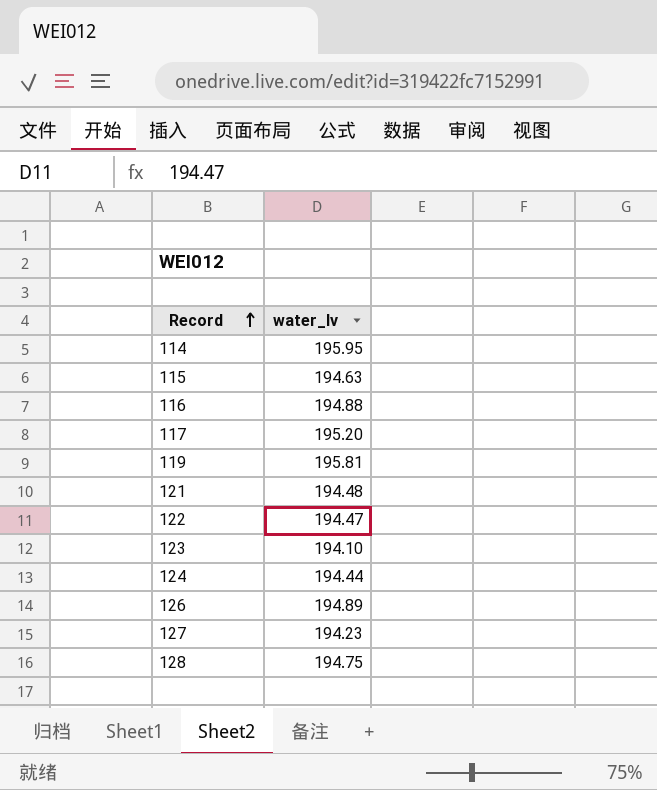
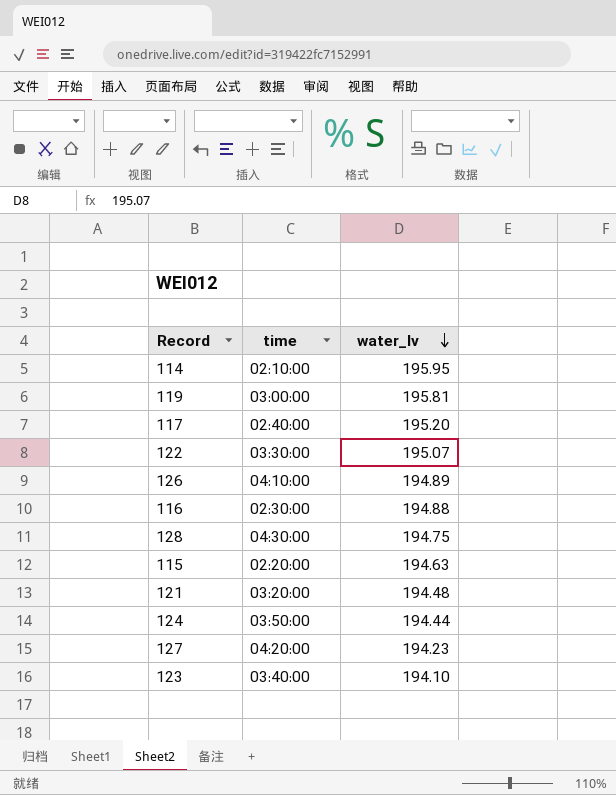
row order: Record ascending -> water_lv descending
column time | position: none -> 2
122 | water_lv: 194.47 -> 195.07

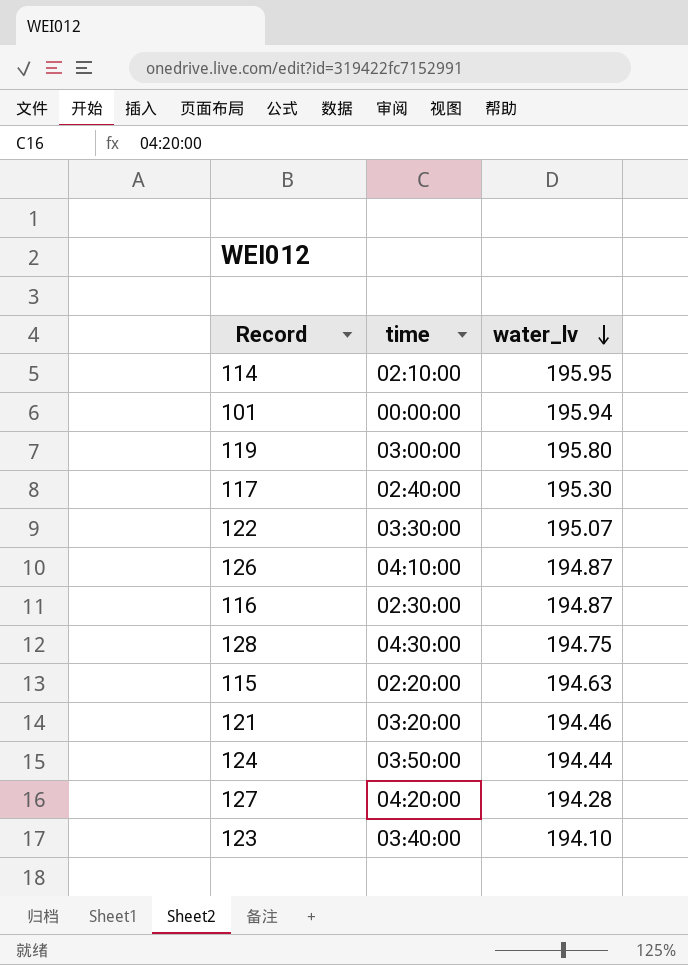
row 101: none -> 00:00:00 | 195.94
119 | water_lv: 195.81 -> 195.80
117 | water_lv: 195.20 -> 195.30
126 | water_lv: 194.89 -> 194.87
116 | water_lv: 194.88 -> 194.87
121 | water_lv: 194.48 -> 194.46
127 | water_lv: 194.23 -> 194.28

